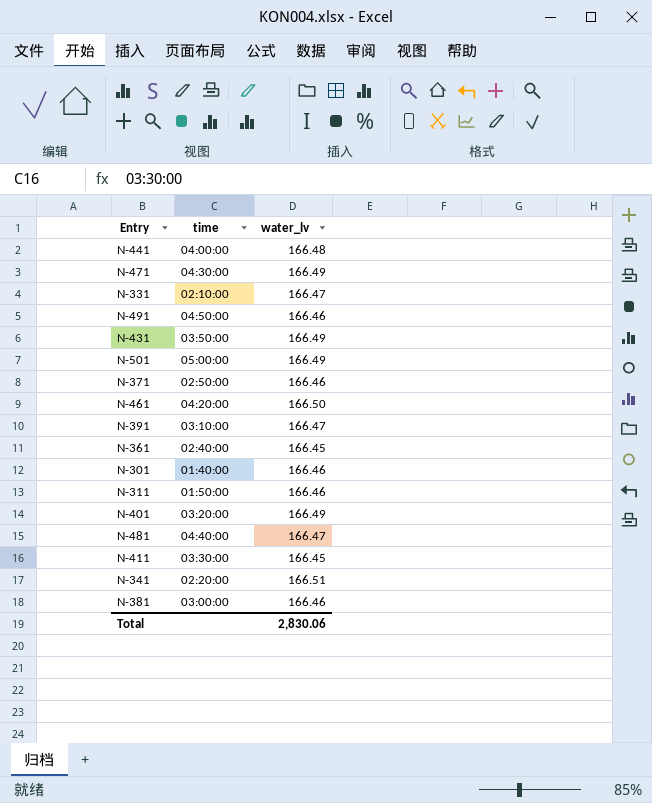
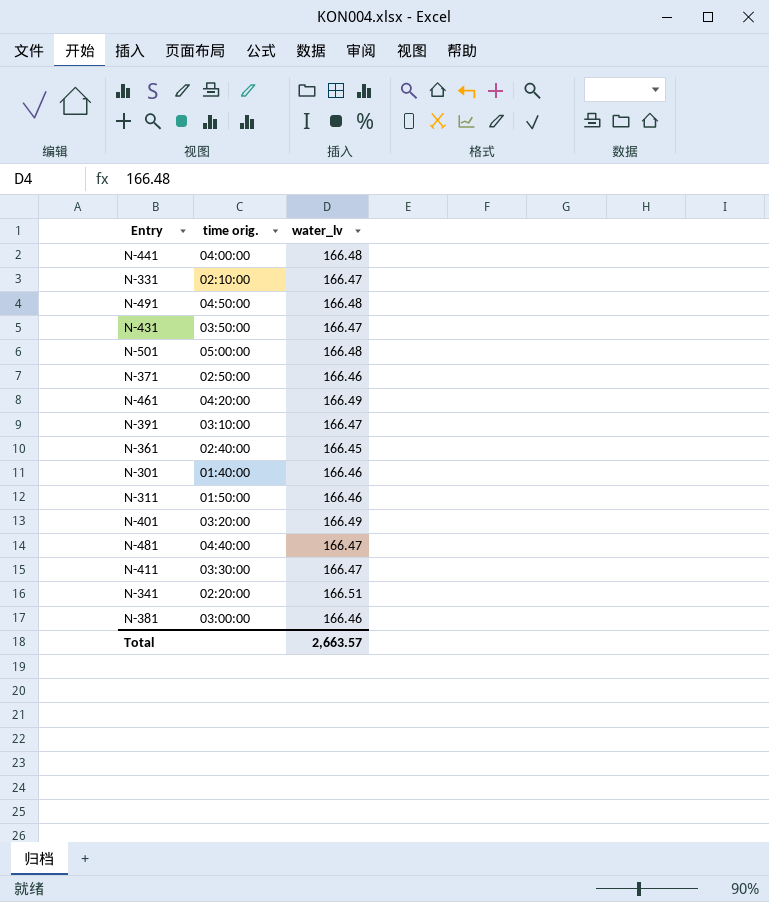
column name: time -> time orig.
row N-471: 04:30:00 | 166.49 -> none
N-491 | water_lv: 166.46 -> 166.48
N-431 | water_lv: 166.49 -> 166.47
N-501 | water_lv: 166.49 -> 166.48
N-461 | water_lv: 166.50 -> 166.49
N-411 | water_lv: 166.45 -> 166.47
Total | water_lv: 2,830.06 -> 2,663.57

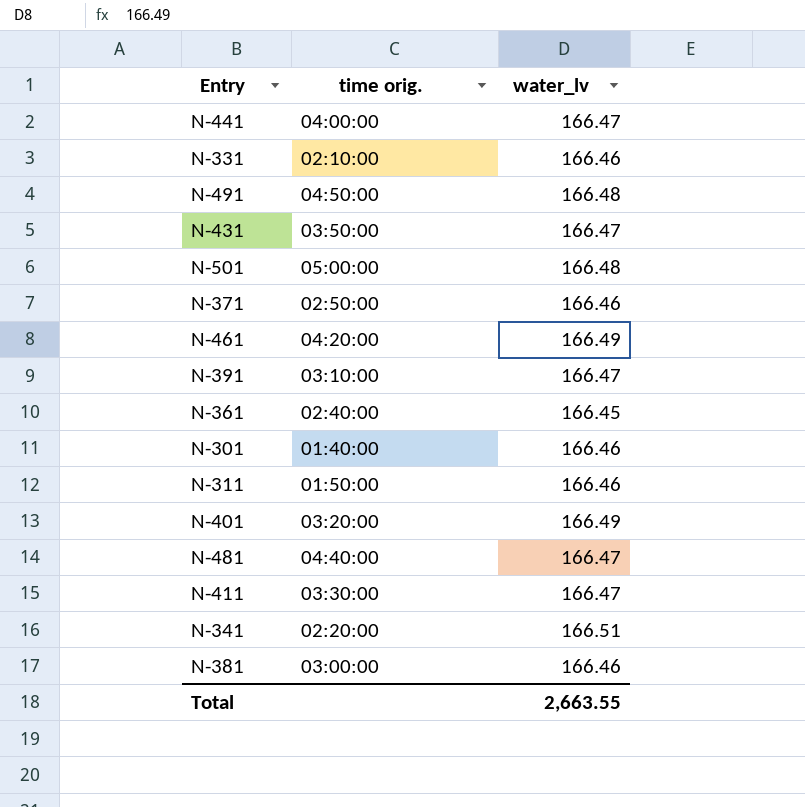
N-441 | water_lv: 166.48 -> 166.47
N-331 | water_lv: 166.47 -> 166.46
Total | water_lv: 2,663.57 -> 2,663.55

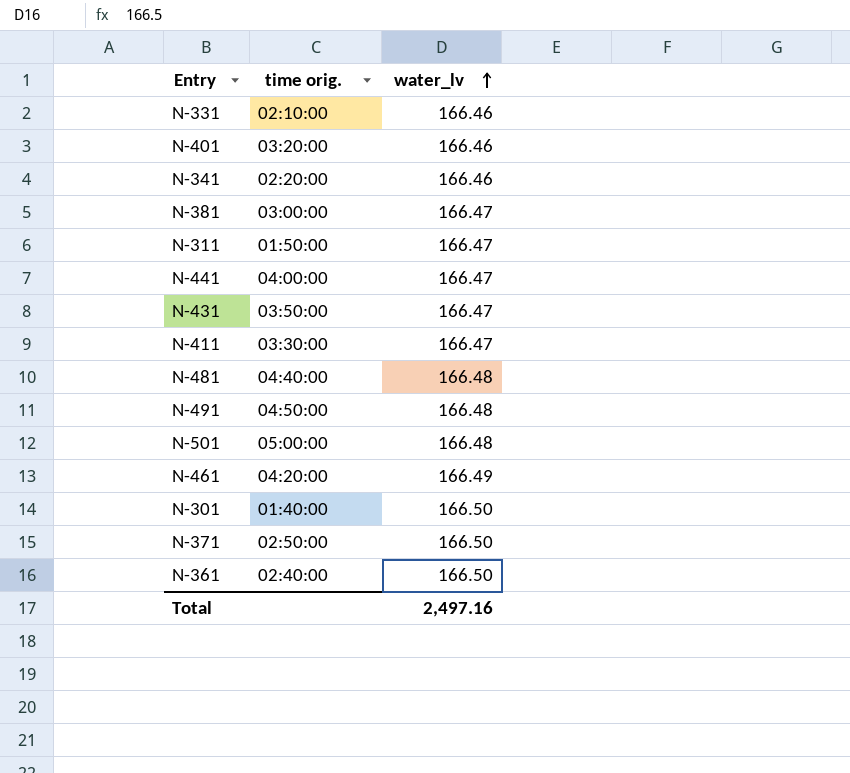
row order: none -> water_lv ascending
row N-391: 03:10:00 | 166.47 -> none
N-401 | water_lv: 166.49 -> 166.46
N-341 | water_lv: 166.51 -> 166.46
N-381 | water_lv: 166.46 -> 166.47
N-311 | water_lv: 166.46 -> 166.47
N-481 | water_lv: 166.47 -> 166.48
N-301 | water_lv: 166.46 -> 166.50
N-371 | water_lv: 166.46 -> 166.50
N-361 | water_lv: 166.45 -> 166.50
Total | water_lv: 2,663.55 -> 2,497.16

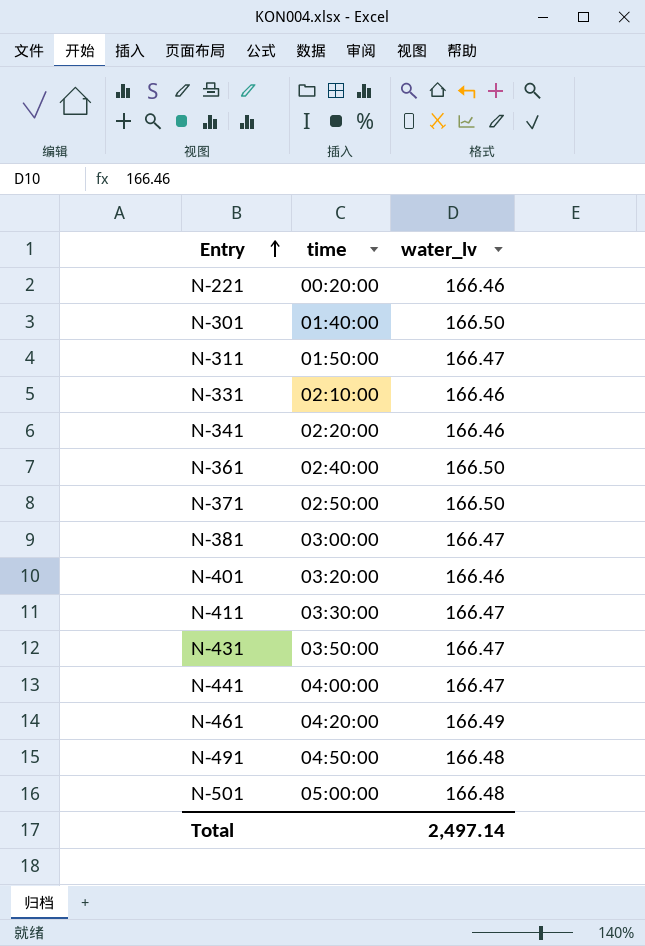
row order: water_lv ascending -> Entry ascending
column name: time orig. -> time
row N-481: 04:40:00 | 166.48 -> none
row N-221: none -> 00:20:00 | 166.46
Total | water_lv: 2,497.16 -> 2,497.14

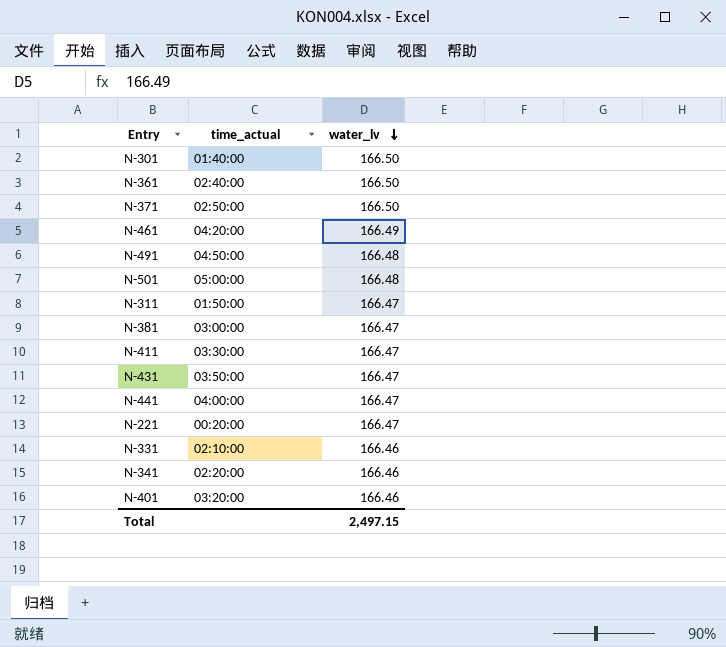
row order: Entry ascending -> water_lv descending
column name: time -> time_actual
N-221 | water_lv: 166.46 -> 166.47
Total | water_lv: 2,497.14 -> 2,497.15

